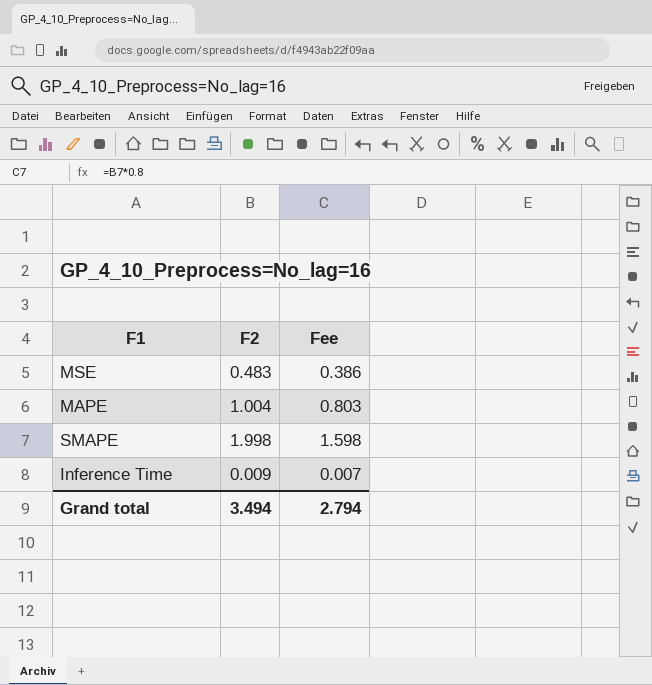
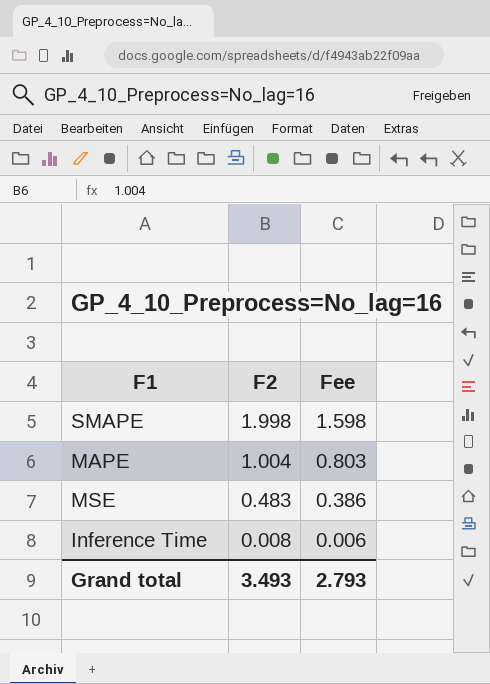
row order: none -> F2 descending
Inference Time | F2: 0.009 -> 0.008
Inference Time | Fee: 0.007 -> 0.006
Grand total | F2: 3.494 -> 3.493
Grand total | Fee: 2.794 -> 2.793

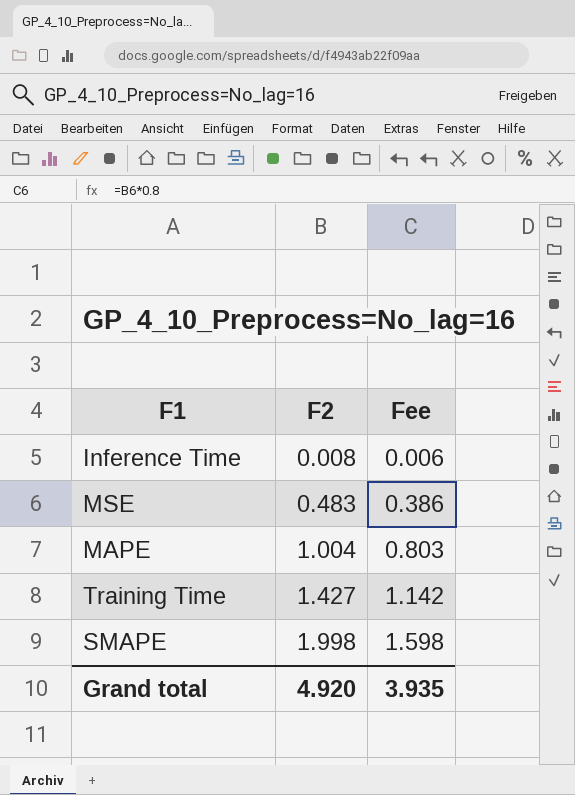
row order: F2 descending -> F2 ascending
row Training Time: none -> 1.427 | 1.142
Grand total | F2: 3.493 -> 4.920
Grand total | Fee: 2.793 -> 3.935

